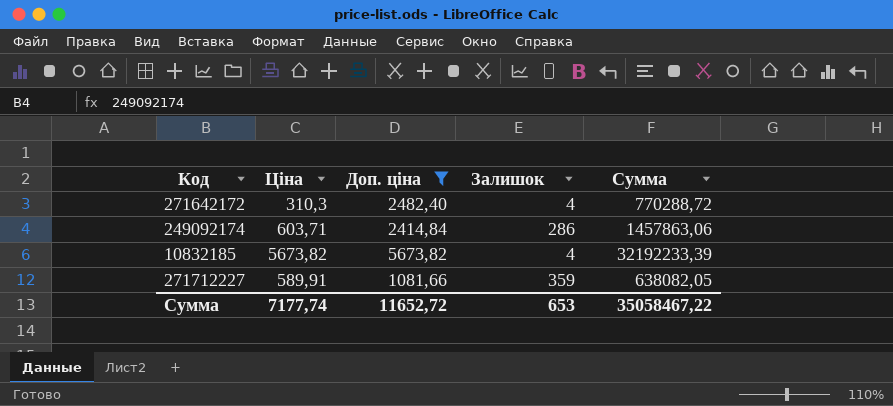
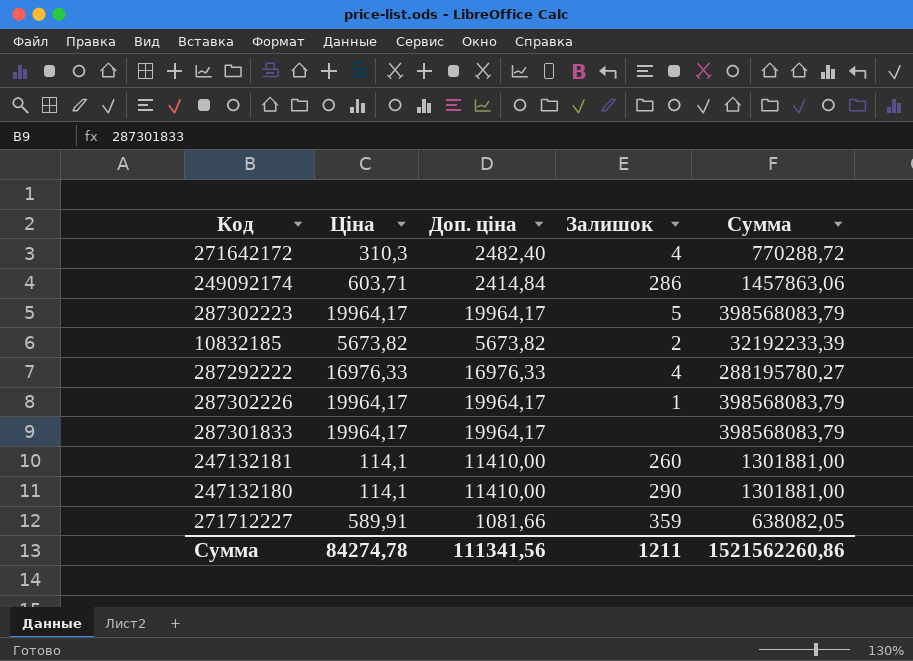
filter: Доп. ціна <= 5673,82 -> none
10832185 | Залишок: 4 -> 2
Сумма | Ціна: 7177,74 -> 84274,78
Сумма | Доп. ціна: 11652,72 -> 111341,56
Сумма | Залишок: 653 -> 1211
Сумма | Сумма: 35058467,22 -> 1521562260,86

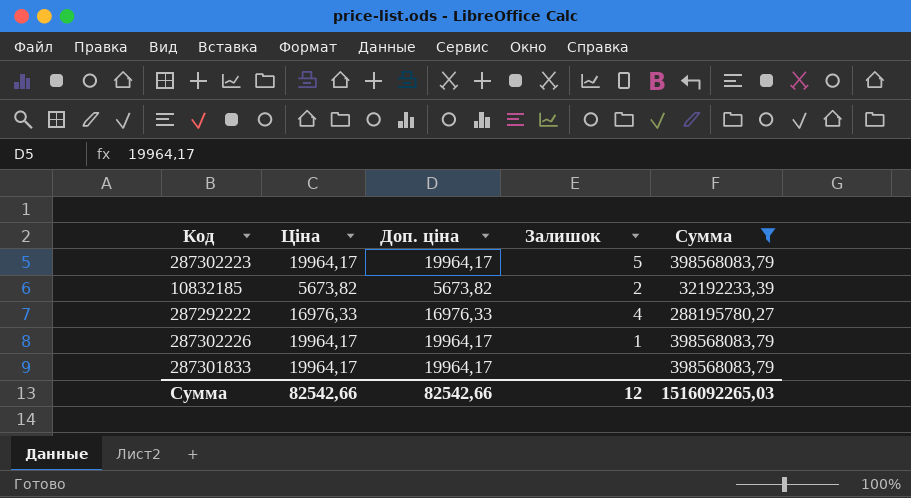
filter: none -> Сумма >= 32192233,39
Сумма | Ціна: 84274,78 -> 82542,66
Сумма | Доп. ціна: 111341,56 -> 82542,66
Сумма | Залишок: 1211 -> 12
Сумма | Сумма: 1521562260,86 -> 1516092265,03

